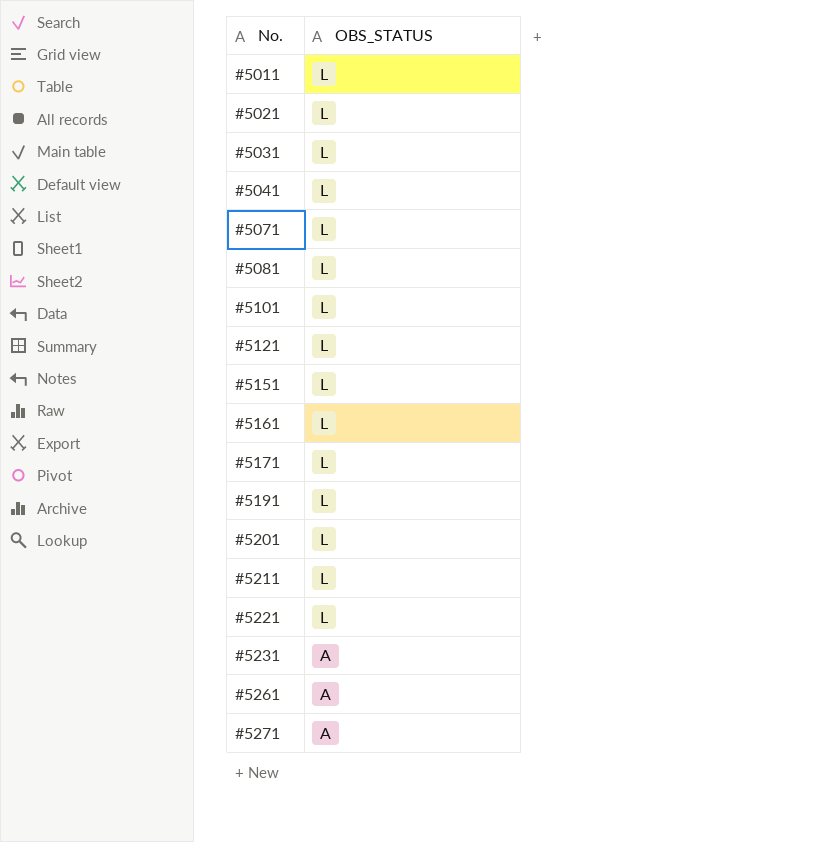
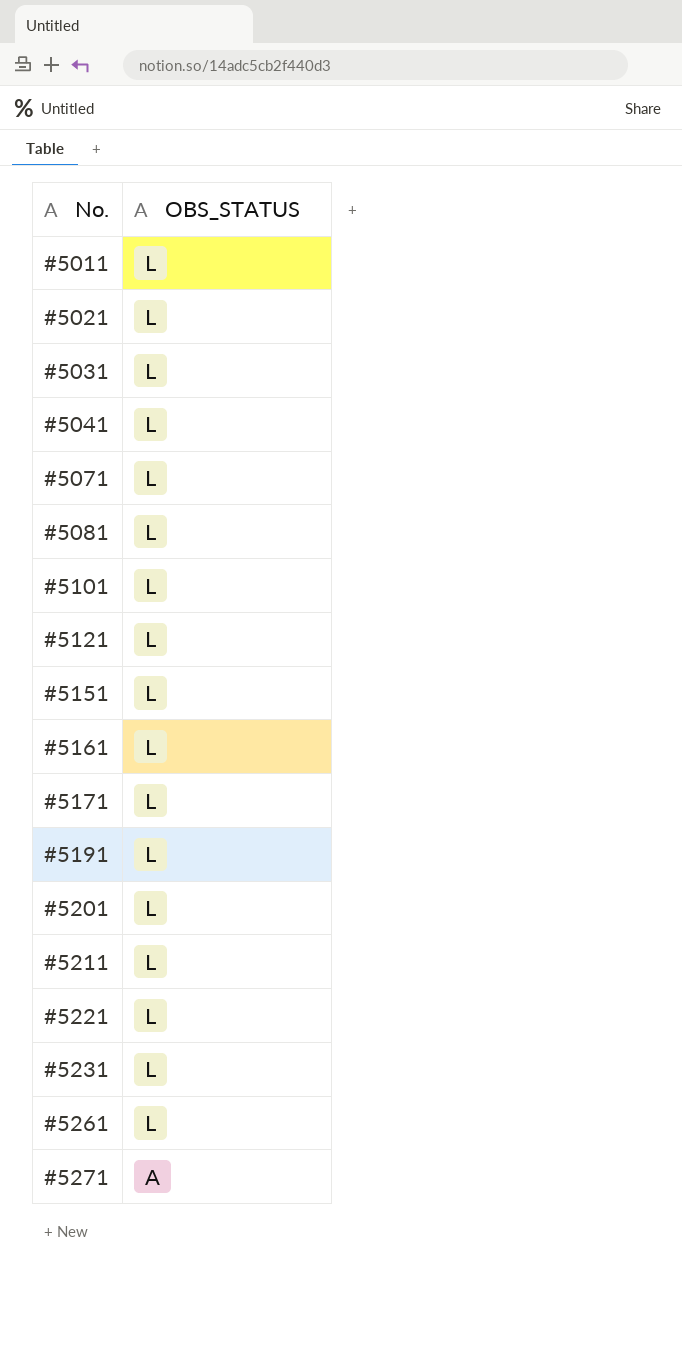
#5231 | OBS_STATUS: A -> L
#5261 | OBS_STATUS: A -> L

